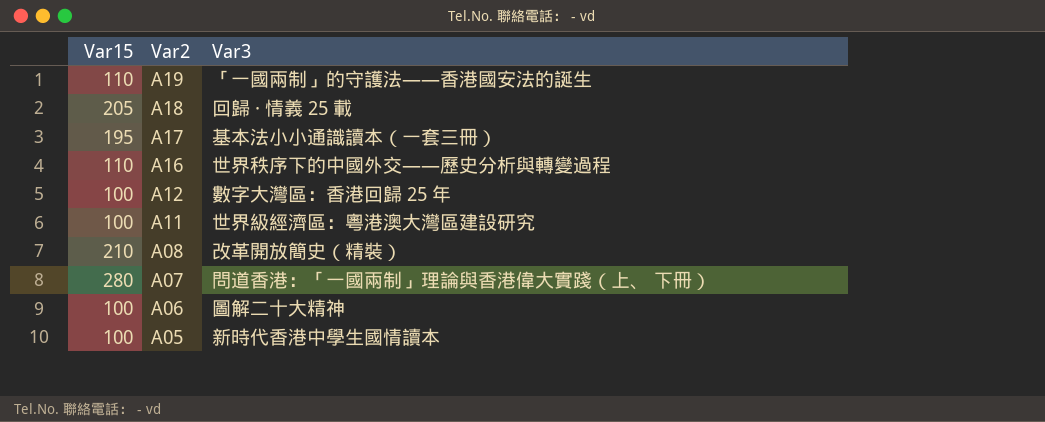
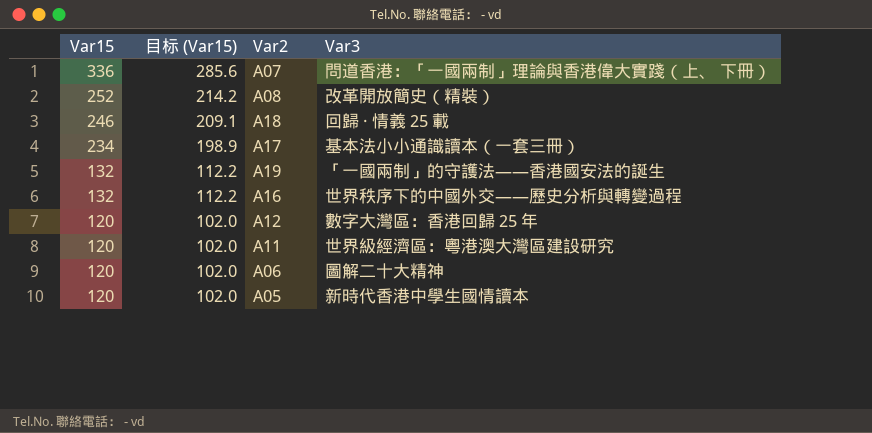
row order: Var2 descending -> Var15 descending
column 目标 (Var15) | formula: none -> [Var15] * 0.85
A07 | Var15: 280 -> 336
A08 | Var15: 210 -> 252
A18 | Var15: 205 -> 246
A17 | Var15: 195 -> 234
A19 | Var15: 110 -> 132
A16 | Var15: 110 -> 132
A12 | Var15: 100 -> 120
A11 | Var15: 100 -> 120
A06 | Var15: 100 -> 120
A05 | Var15: 100 -> 120

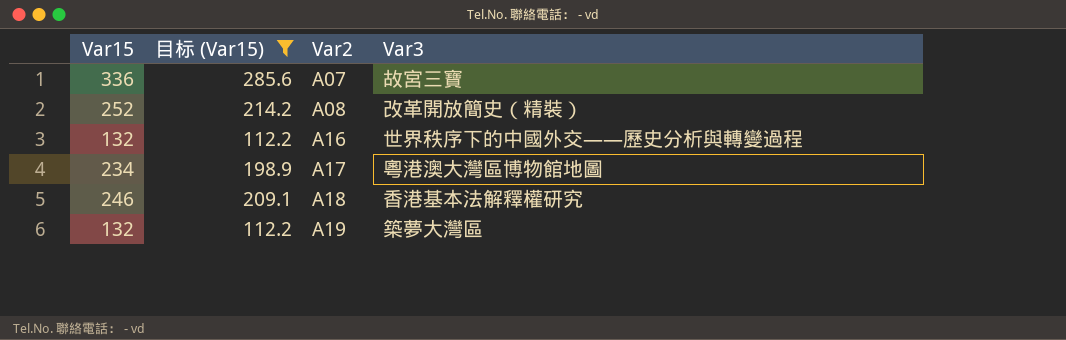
filter: none -> 目标 (Var15) != 102.0
row order: Var15 descending -> Var2 ascending
A07 | Var3: 問道香港：「一國兩制」理論與香港偉大實踐（上、 下冊） -> 故宮三寶
A17 | Var3: 基本法小小通識讀本（一套三冊） -> 粵港澳大灣區博物館地圖
A18 | Var3: 回歸 ‧ 情義 25 載 -> 香港基本法解釋權研究
A19 | Var3: 「一國兩制」的守護法——香港國安法的誕生 -> 築夢大灣區

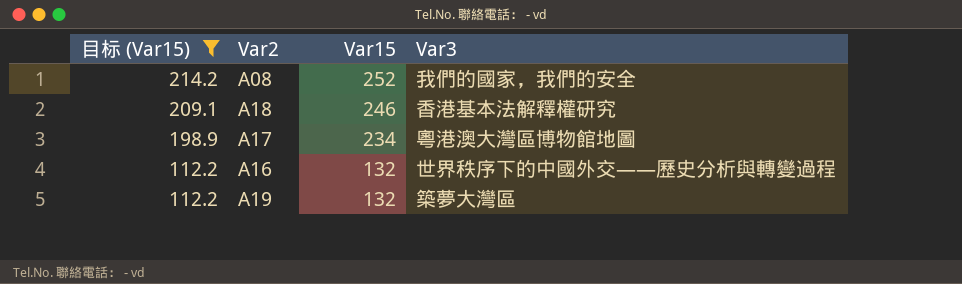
row order: Var2 ascending -> 目标 (Var15) descending
column Var15 | position: 1 -> 3
row A07: 336 | 285.6 | 故宮三寶 -> none
A08 | Var3: 改革開放簡史（精裝） -> 我們的國家，我們的安全

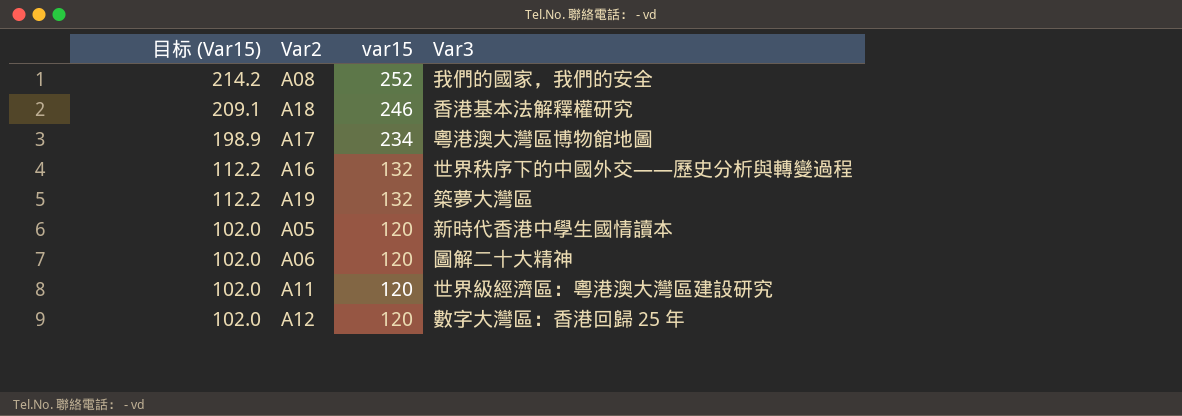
filter: 目标 (Var15) != 102.0 -> none
column name: Var15 -> var15

